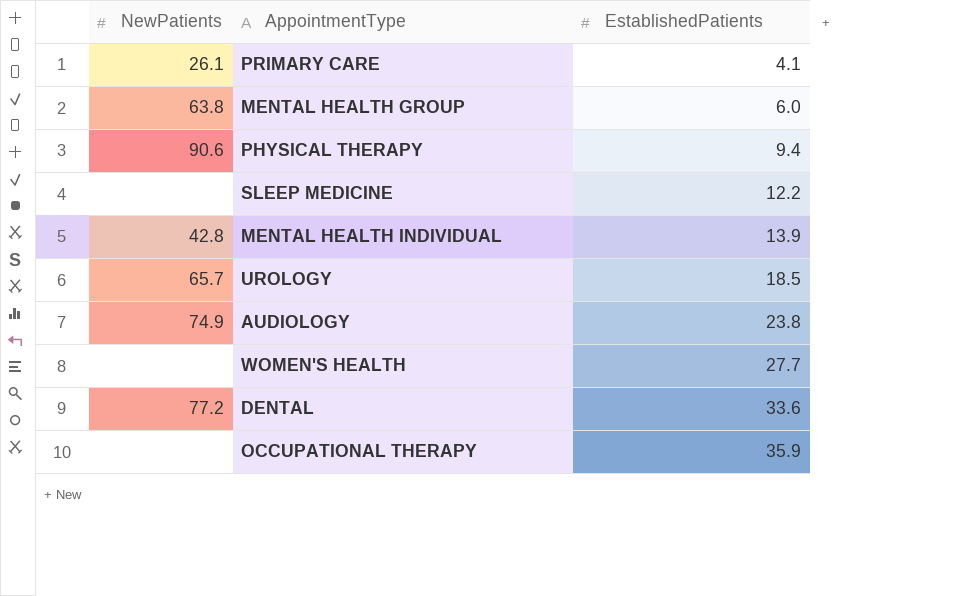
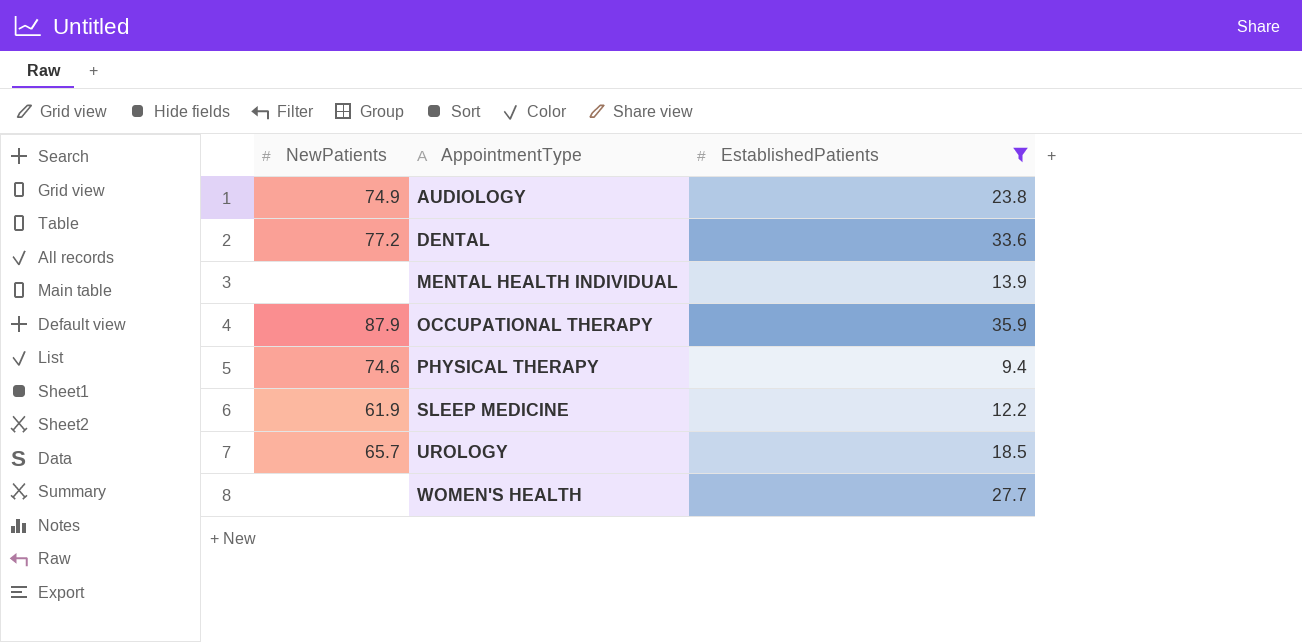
filter: none -> EstablishedPatients >= 9.4
row order: EstablishedPatients ascending -> AppointmentType ascending
MENTAL HEALTH INDIVIDUAL | NewPatients: 42.8 -> none
OCCUPATIONAL THERAPY | NewPatients: none -> 87.9
PHYSICAL THERAPY | NewPatients: 90.6 -> 74.6
SLEEP MEDICINE | NewPatients: none -> 61.9

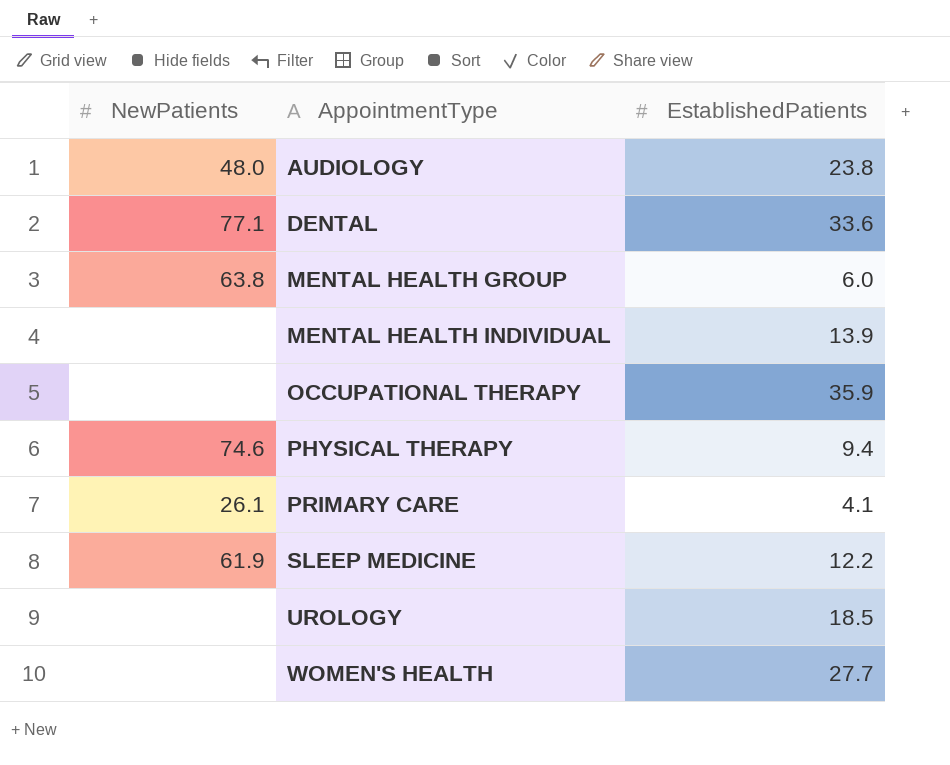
filter: EstablishedPatients >= 9.4 -> none
AUDIOLOGY | NewPatients: 74.9 -> 48.0
DENTAL | NewPatients: 77.2 -> 77.1
OCCUPATIONAL THERAPY | NewPatients: 87.9 -> none
UROLOGY | NewPatients: 65.7 -> none

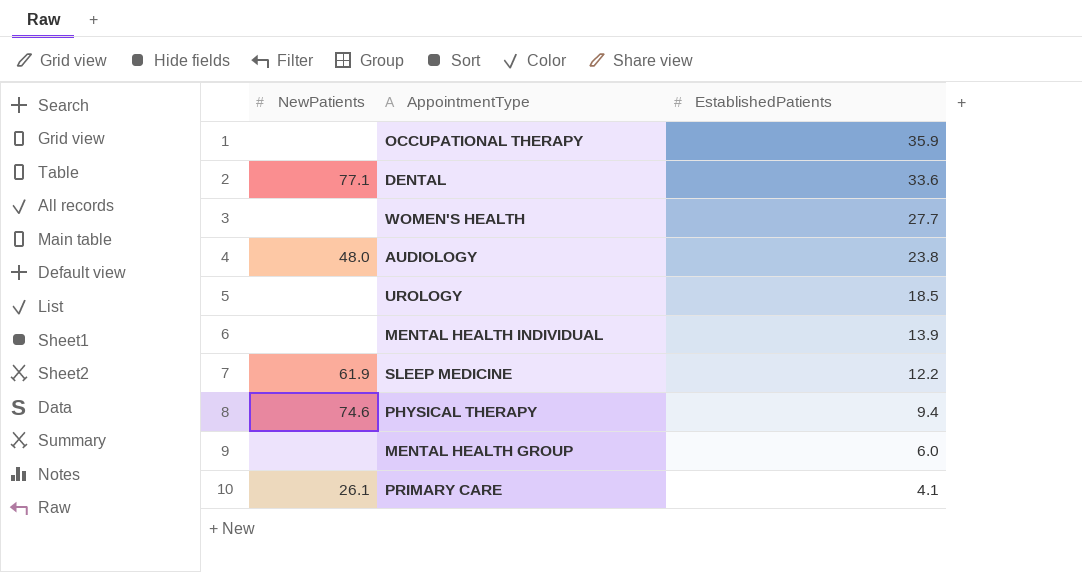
row order: AppointmentType ascending -> EstablishedPatients descending
MENTAL HEALTH GROUP | NewPatients: 63.8 -> none

